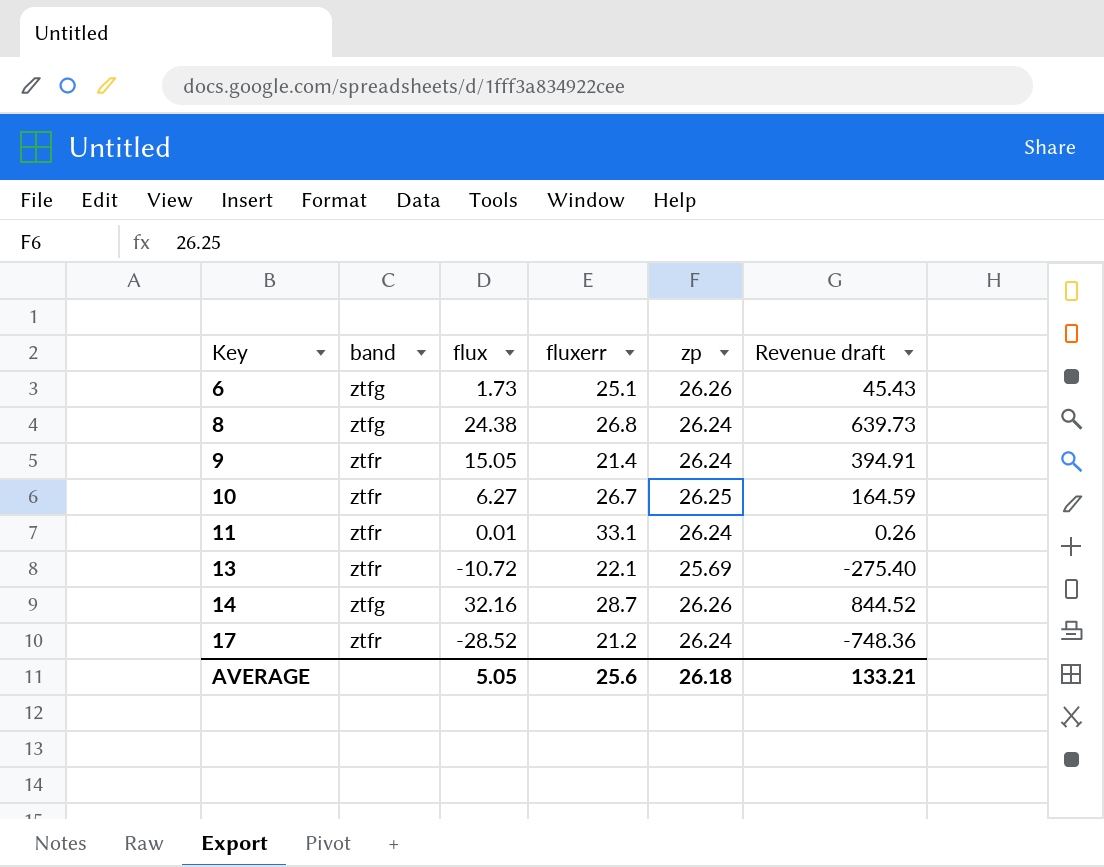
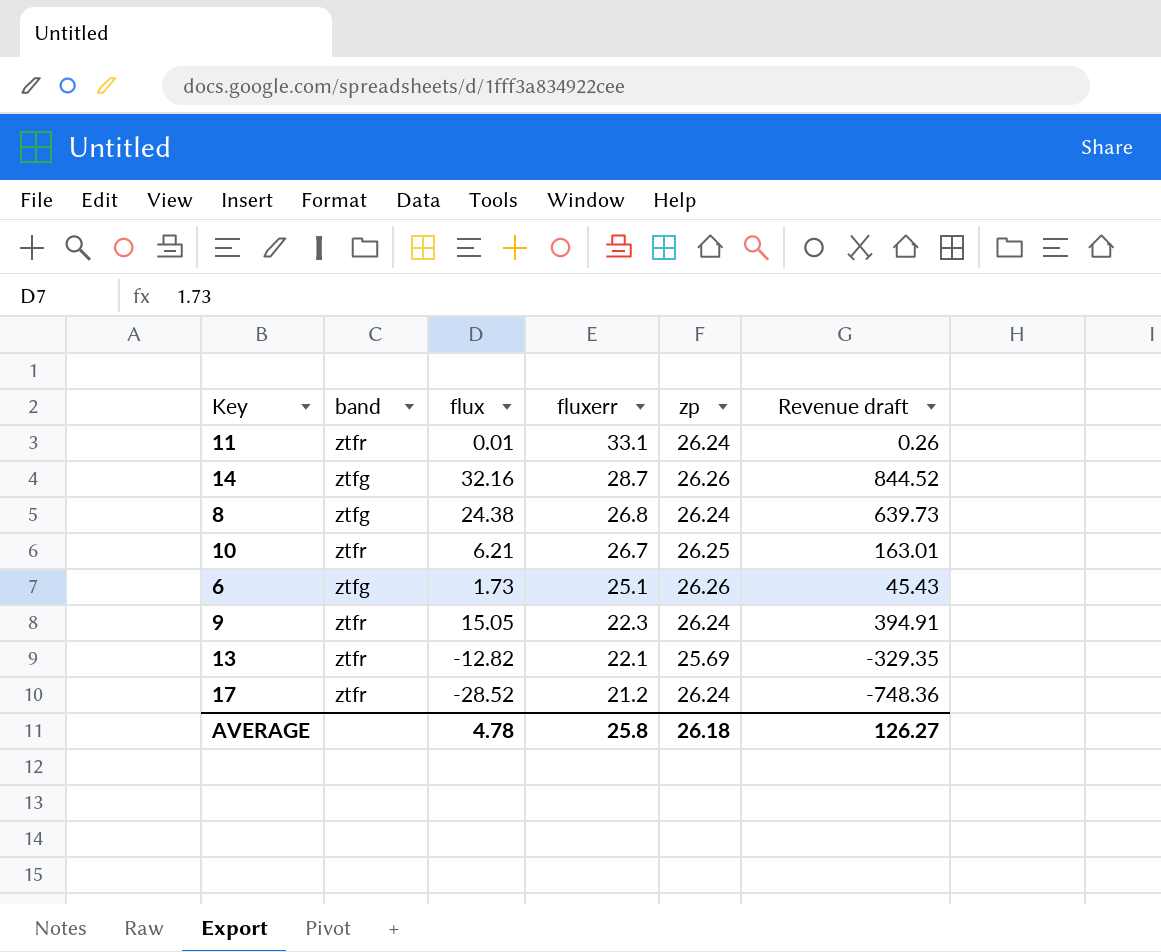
row order: Key ascending -> fluxerr descending
10 | flux: 6.27 -> 6.21
10 | Revenue draft: 164.59 -> 163.01
9 | fluxerr: 21.4 -> 22.3
13 | flux: -10.72 -> -12.82
13 | Revenue draft: -275.40 -> -329.35
AVERAGE | flux: 5.05 -> 4.78
AVERAGE | fluxerr: 25.6 -> 25.8
AVERAGE | Revenue draft: 133.21 -> 126.27

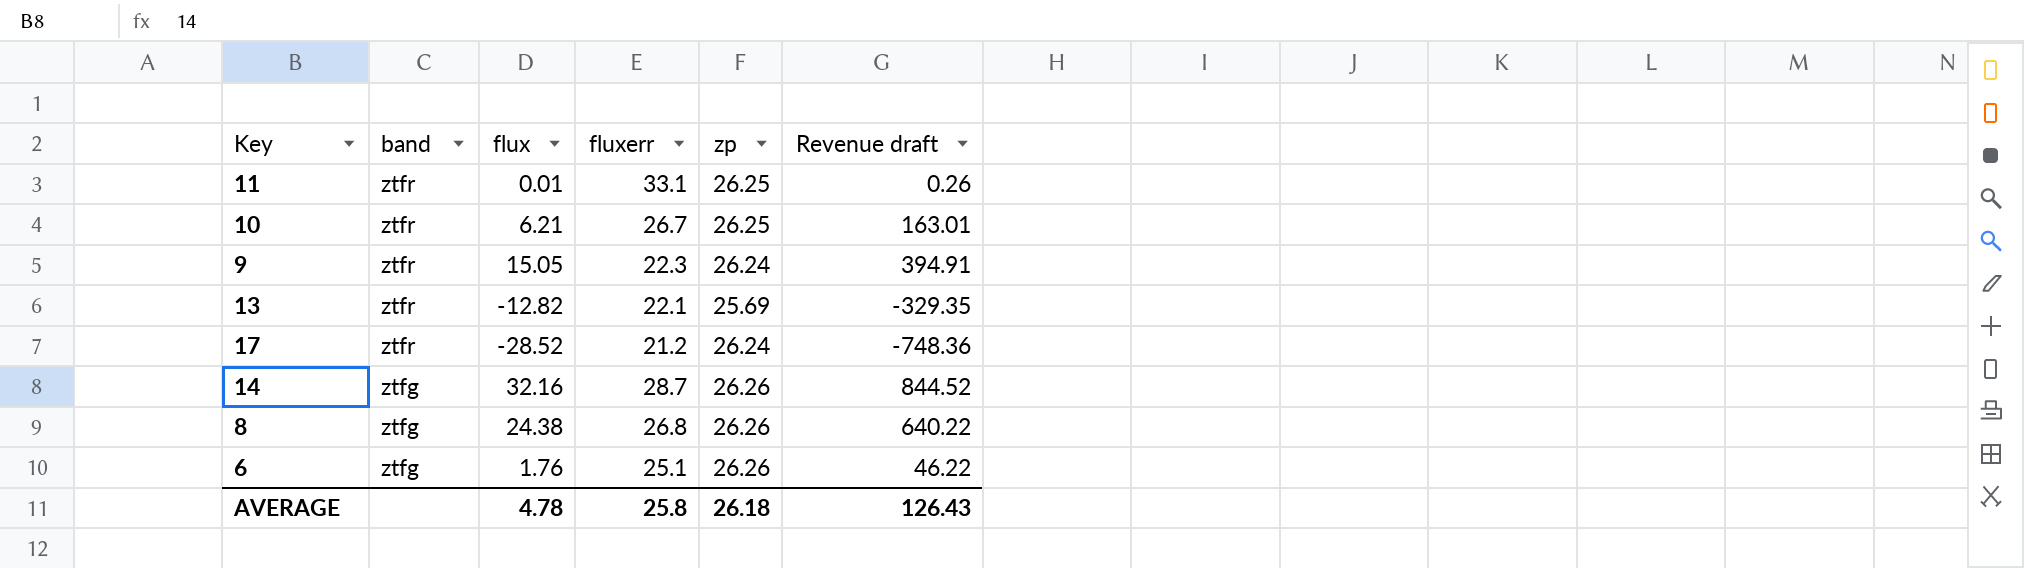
row order: fluxerr descending -> band descending
11 | zp: 26.24 -> 26.25
8 | zp: 26.24 -> 26.26
8 | Revenue draft: 639.73 -> 640.22
6 | flux: 1.73 -> 1.76
6 | Revenue draft: 45.43 -> 46.22
AVERAGE | Revenue draft: 126.27 -> 126.43

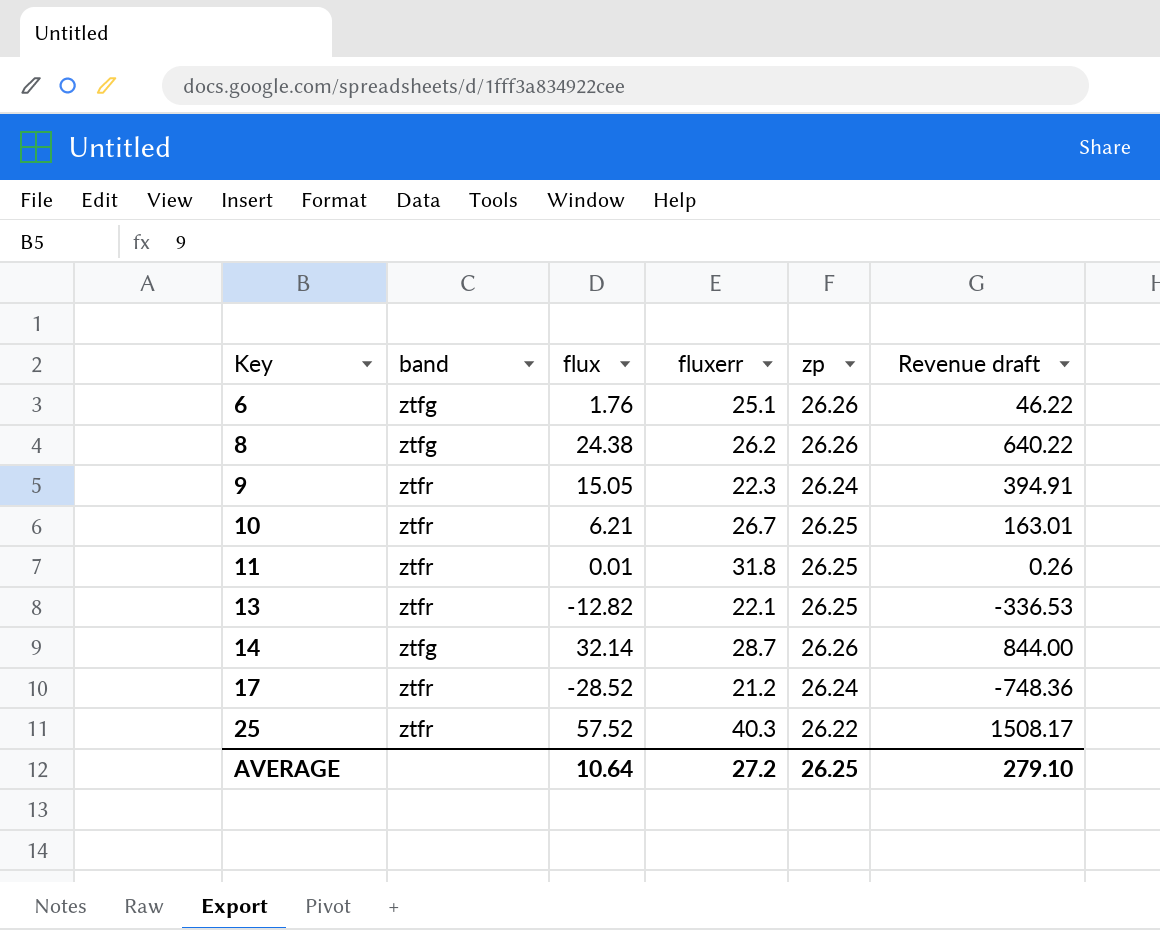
row order: band descending -> Key ascending
8 | fluxerr: 26.8 -> 26.2
11 | fluxerr: 33.1 -> 31.8
13 | zp: 25.69 -> 26.25
13 | Revenue draft: -329.35 -> -336.53
14 | flux: 32.16 -> 32.14
14 | Revenue draft: 844.52 -> 844.00
row 25: none -> ztfr | 57.52 | 40.3 | 26.22 | 1508.17
AVERAGE | flux: 4.78 -> 10.64
AVERAGE | fluxerr: 25.8 -> 27.2
AVERAGE | zp: 26.18 -> 26.25
AVERAGE | Revenue draft: 126.43 -> 279.10

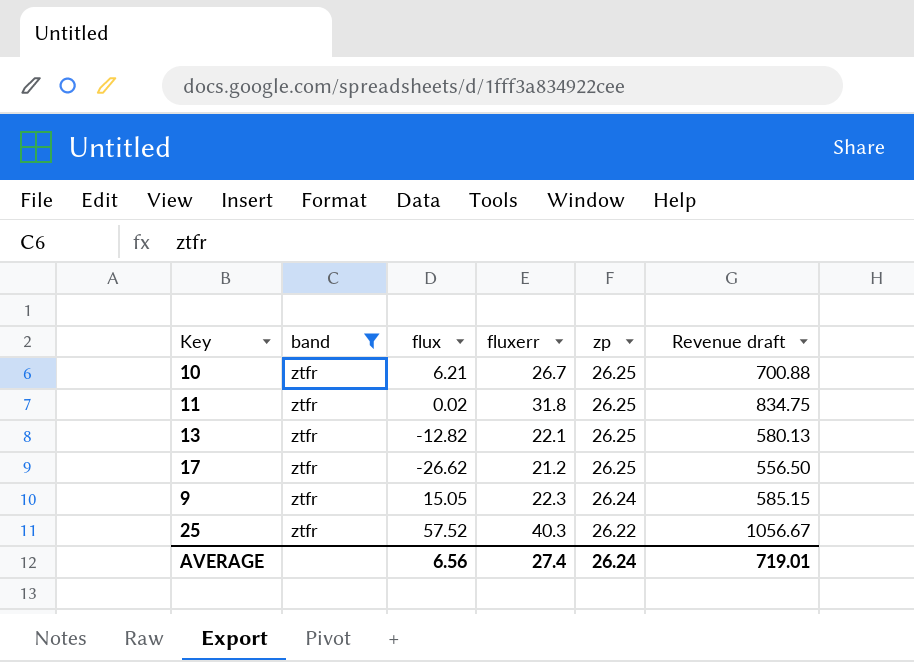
filter: none -> band = ztfr
row order: Key ascending -> zp descending
column Revenue draft | formula: [flux] * [zp] -> [fluxerr] * [zp]
11 | flux: 0.01 -> 0.02
17 | flux: -28.52 -> -26.62
17 | zp: 26.24 -> 26.25
AVERAGE | flux: 10.64 -> 6.56
AVERAGE | fluxerr: 27.2 -> 27.4
AVERAGE | zp: 26.25 -> 26.24
AVERAGE | Revenue draft: 279.10 -> 719.01

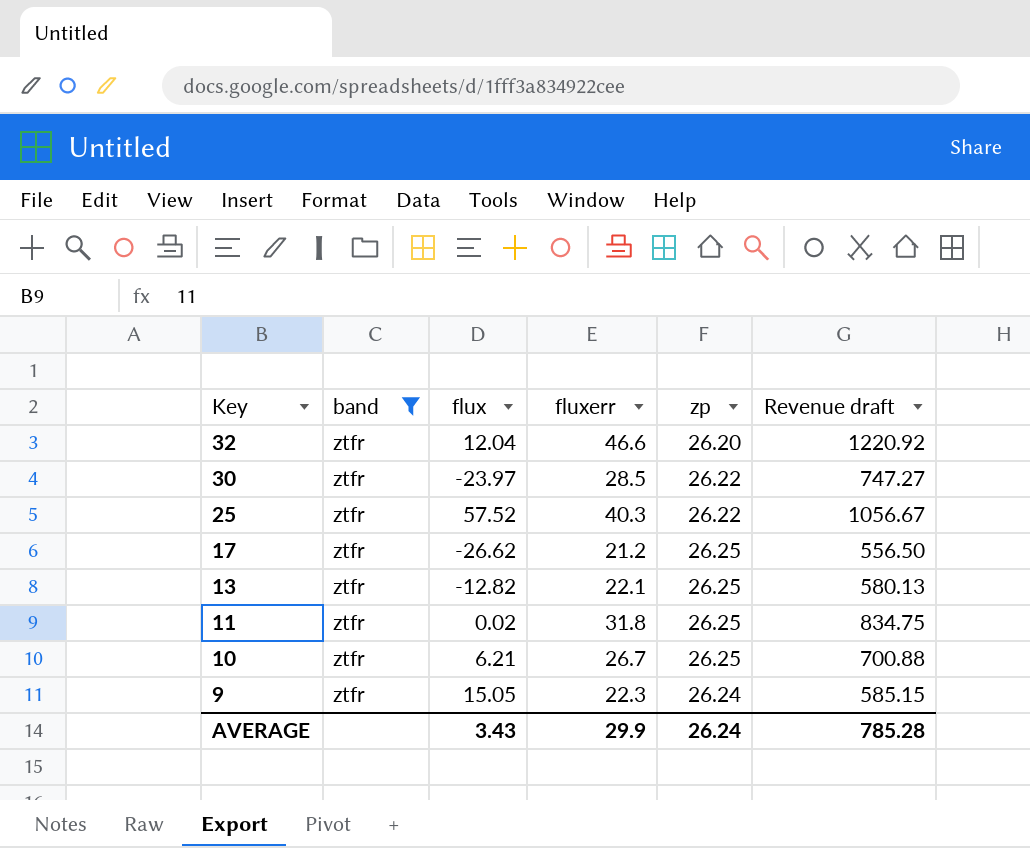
row order: zp descending -> Key descending
row 32: none -> ztfr | 12.04 | 46.6 | 26.20 | 1220.92
row 30: none -> ztfr | -23.97 | 28.5 | 26.22 | 747.27
AVERAGE | flux: 6.56 -> 3.43
AVERAGE | fluxerr: 27.4 -> 29.9
AVERAGE | Revenue draft: 719.01 -> 785.28

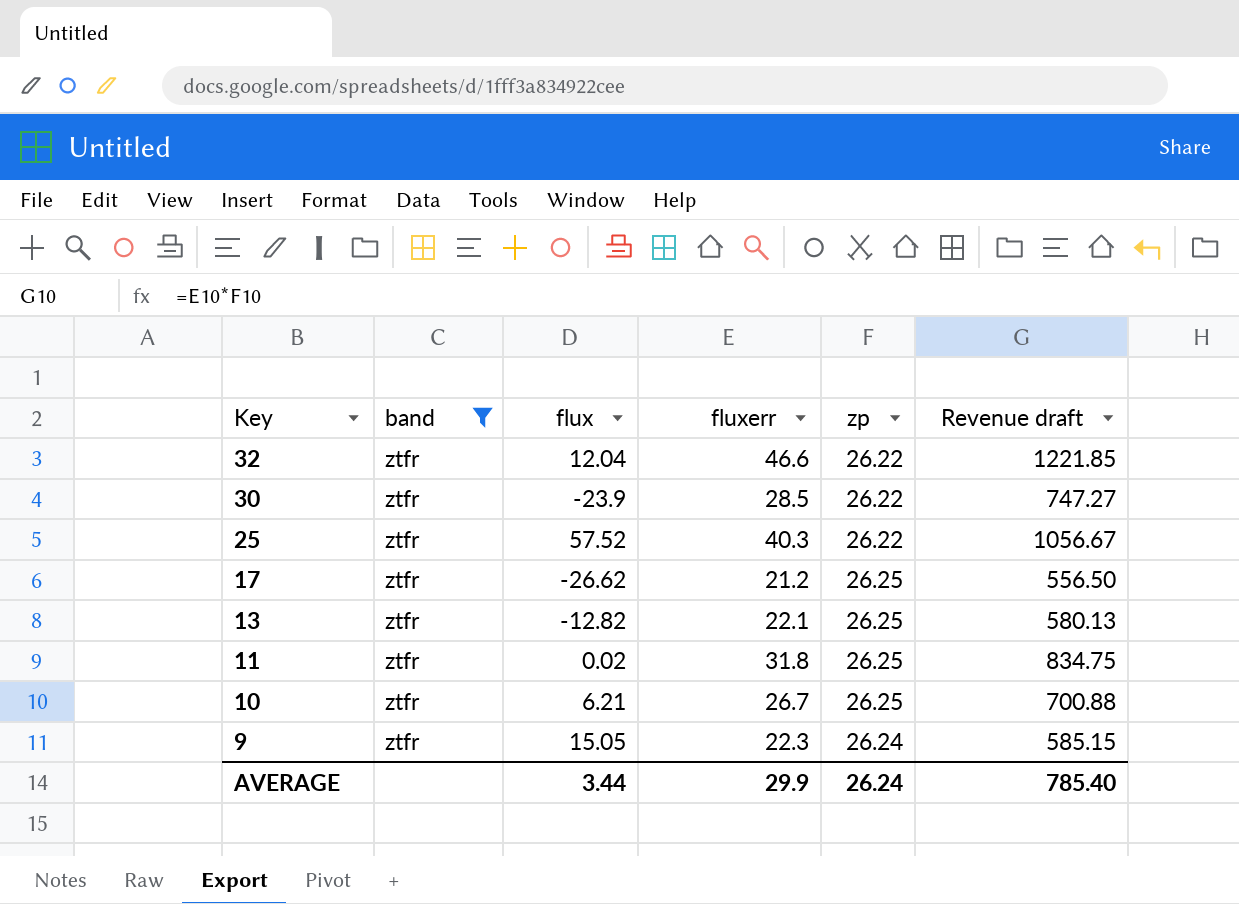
32 | zp: 26.20 -> 26.22
32 | Revenue draft: 1220.92 -> 1221.85
30 | flux: -23.97 -> -23.9
AVERAGE | flux: 3.43 -> 3.44
AVERAGE | Revenue draft: 785.28 -> 785.40

